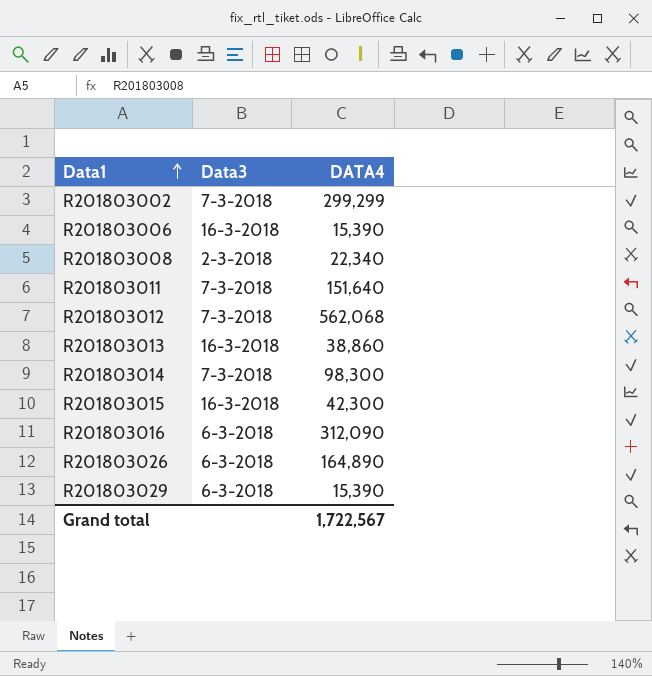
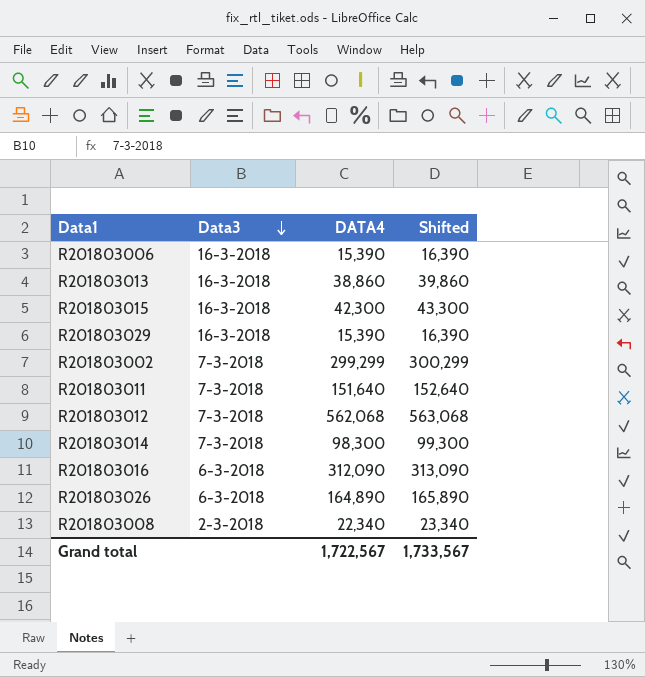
row order: Data1 ascending -> Data3 descending
column Shifted | formula: none -> [DATA4] + 1000
R201803029 | Data3: 6-3-2018 -> 16-3-2018

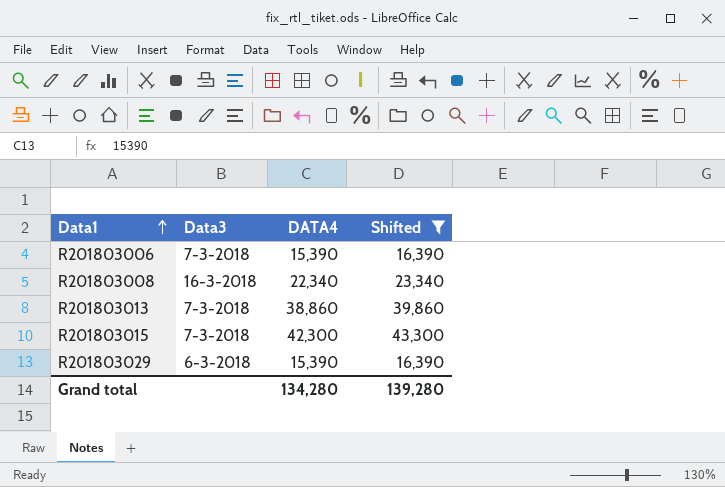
filter: none -> Shifted <= 43,300
row order: Data3 descending -> Data1 ascending
R201803006 | Data3: 16-3-2018 -> 7-3-2018
R201803008 | Data3: 2-3-2018 -> 16-3-2018
R201803013 | Data3: 16-3-2018 -> 7-3-2018
R201803015 | Data3: 16-3-2018 -> 7-3-2018
R201803029 | Data3: 16-3-2018 -> 6-3-2018
Grand total | DATA4: 1,722,567 -> 134,280
Grand total | Shifted: 1,733,567 -> 139,280

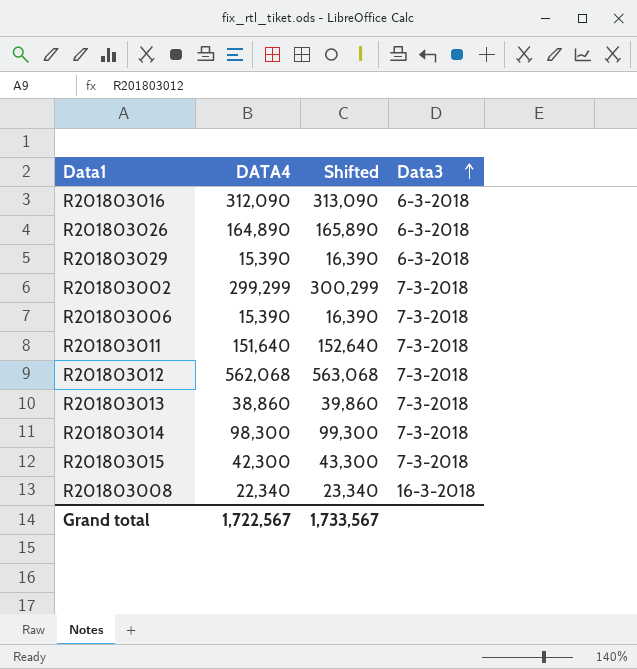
filter: Shifted <= 43,300 -> none
row order: Data1 ascending -> Data3 ascending
column Data3 | position: 2 -> 4
Grand total | DATA4: 134,280 -> 1,722,567
Grand total | Shifted: 139,280 -> 1,733,567

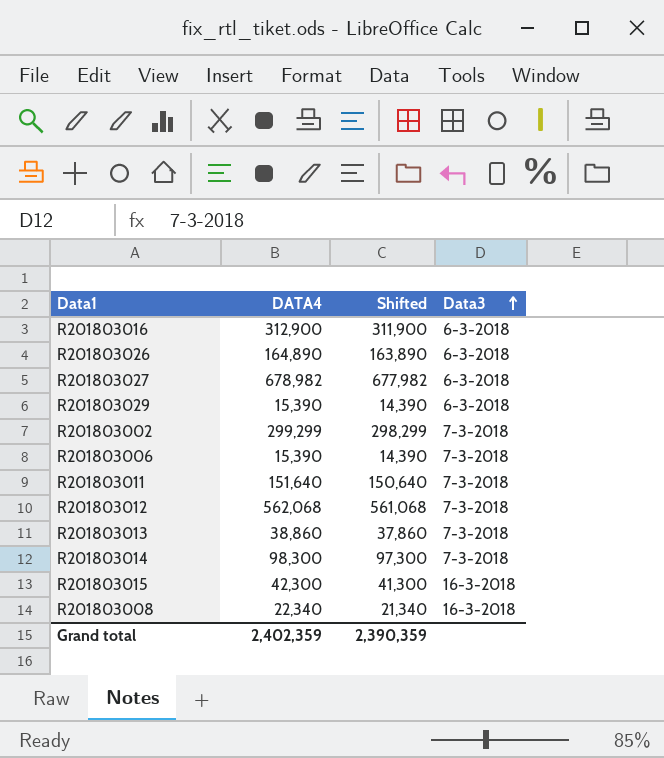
column Shifted | formula: [DATA4] + 1000 -> [DATA4] - 1000
R201803016 | DATA4: 312,090 -> 312,900
row R201803027: none -> 678,982 | 677,982 | 6-3-2018
R201803015 | Data3: 7-3-2018 -> 16-3-2018
Grand total | DATA4: 1,722,567 -> 2,402,359
Grand total | Shifted: 1,733,567 -> 2,390,359

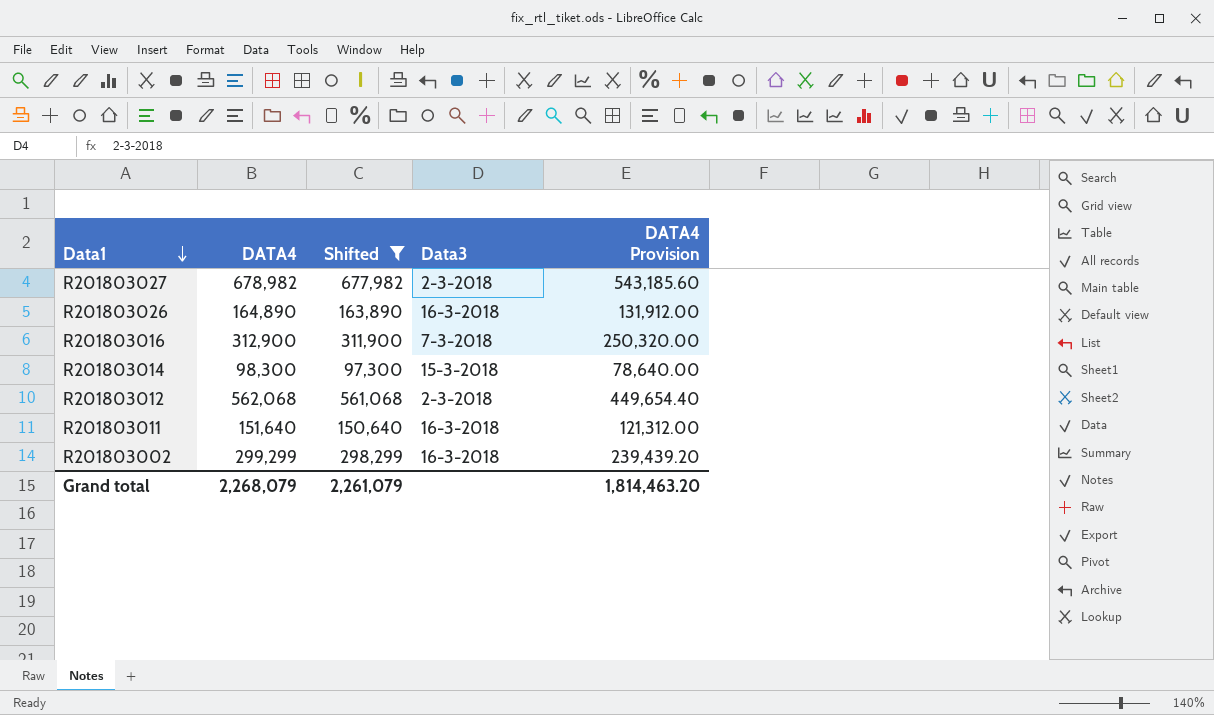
filter: none -> Shifted >= 97,300
row order: Data3 ascending -> Data1 descending
column DATA4 Provision | formula: none -> [DATA4] * 0.8
R201803027 | Data3: 6-3-2018 -> 2-3-2018
R201803026 | Data3: 6-3-2018 -> 16-3-2018
R201803016 | Data3: 6-3-2018 -> 7-3-2018
R201803014 | Data3: 7-3-2018 -> 15-3-2018
R201803012 | Data3: 7-3-2018 -> 2-3-2018
R201803011 | Data3: 7-3-2018 -> 16-3-2018
R201803002 | Data3: 7-3-2018 -> 16-3-2018
Grand total | DATA4: 2,402,359 -> 2,268,079
Grand total | Shifted: 2,390,359 -> 2,261,079

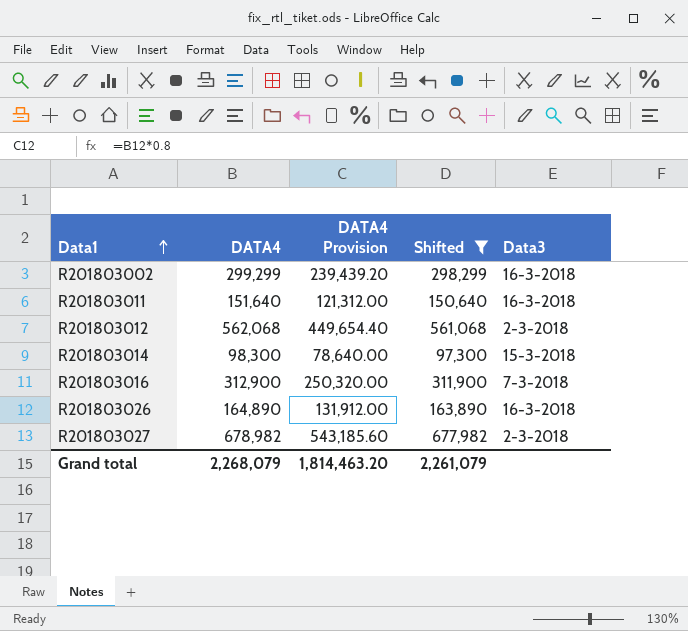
row order: Data1 descending -> Data1 ascending
column DATA4 Provision | position: 5 -> 3

